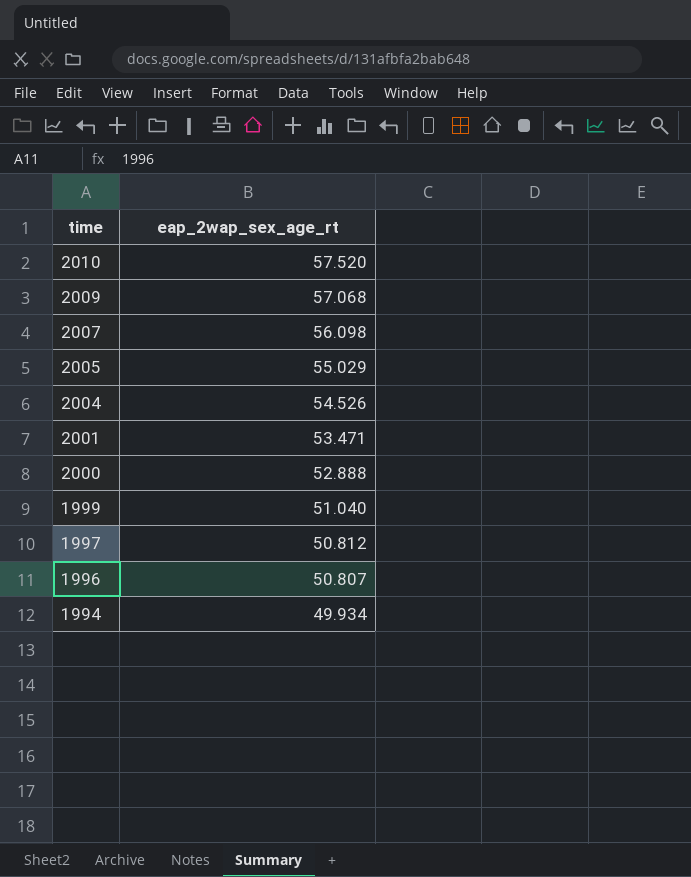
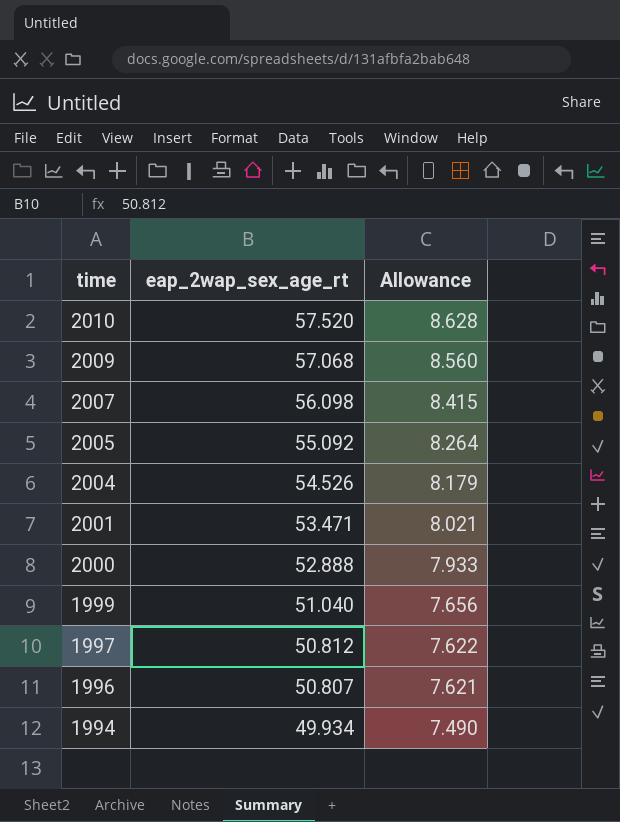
column Allowance | formula: none -> [eap_2wap_sex_age_rt] * 0.15
2005 | eap_2wap_sex_age_rt: 55.029 -> 55.092

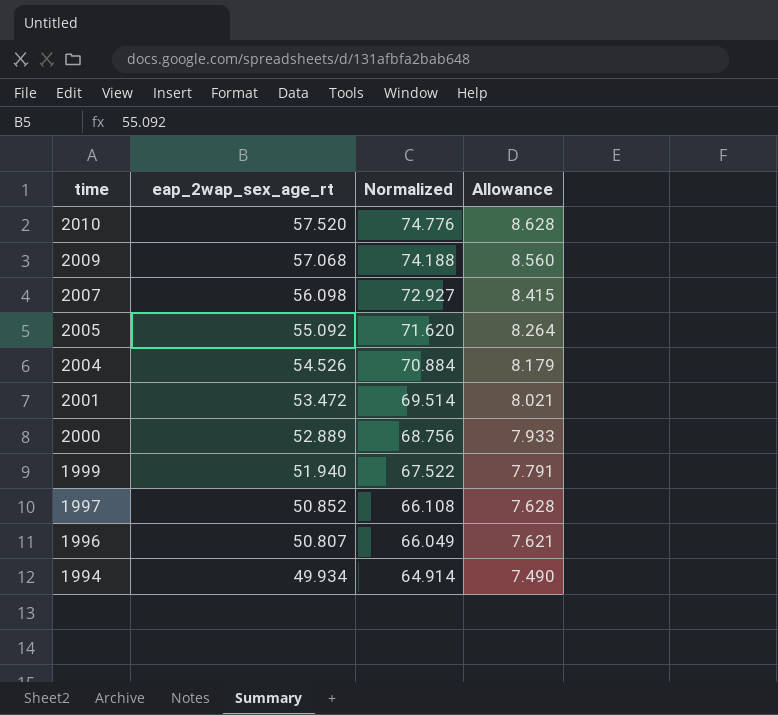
column Normalized | formula: none -> [eap_2wap_sex_age_rt] * 1.3
2001 | eap_2wap_sex_age_rt: 53.471 -> 53.472
2000 | eap_2wap_sex_age_rt: 52.888 -> 52.889
1999 | eap_2wap_sex_age_rt: 51.040 -> 51.940
1999 | Allowance: 7.656 -> 7.791
1997 | eap_2wap_sex_age_rt: 50.812 -> 50.852
1997 | Allowance: 7.622 -> 7.628

